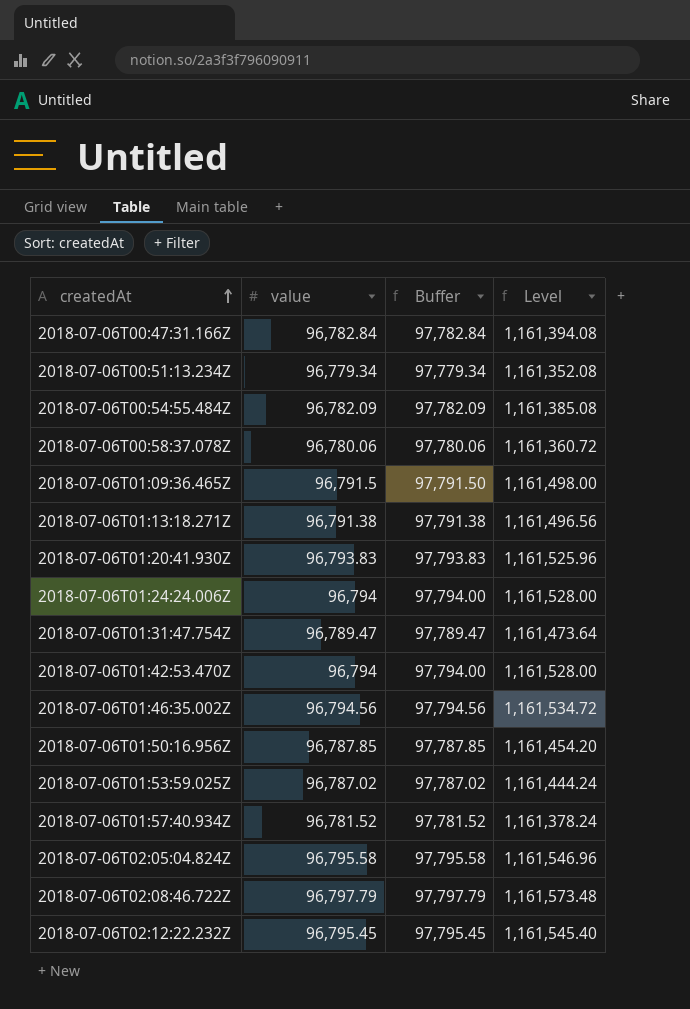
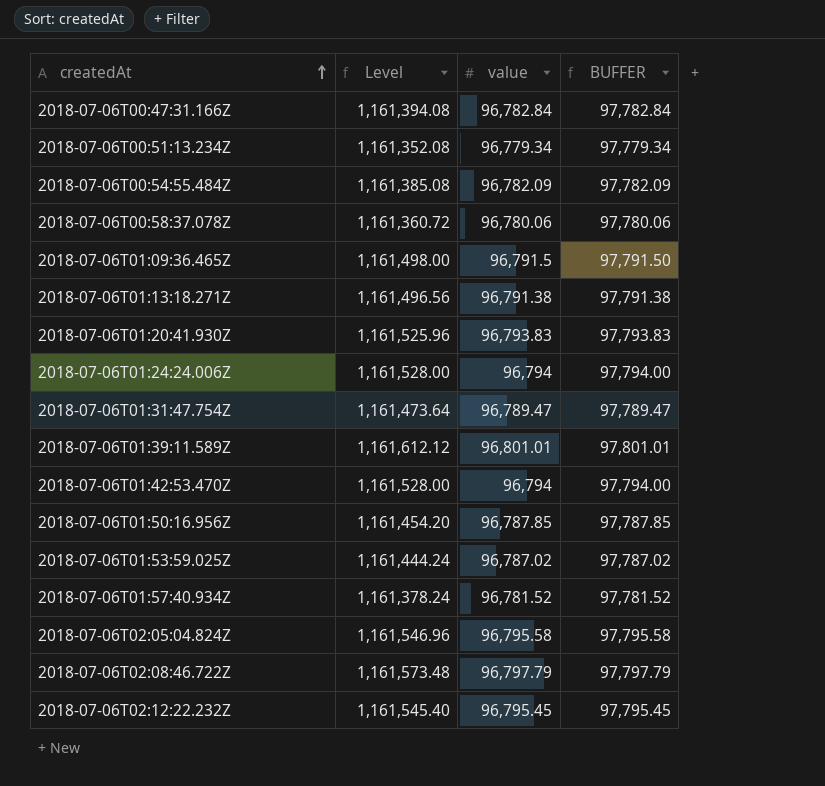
column Level | position: 4 -> 2
column name: Buffer -> BUFFER
row 2018-07-06T01:46:35.002Z: 96,794.56 | 97,794.56 | 1,161,534.72 -> none
row 2018-07-06T01:39:11.589Z: none -> 1,161,612.12 | 96,801.01 | 97,801.01

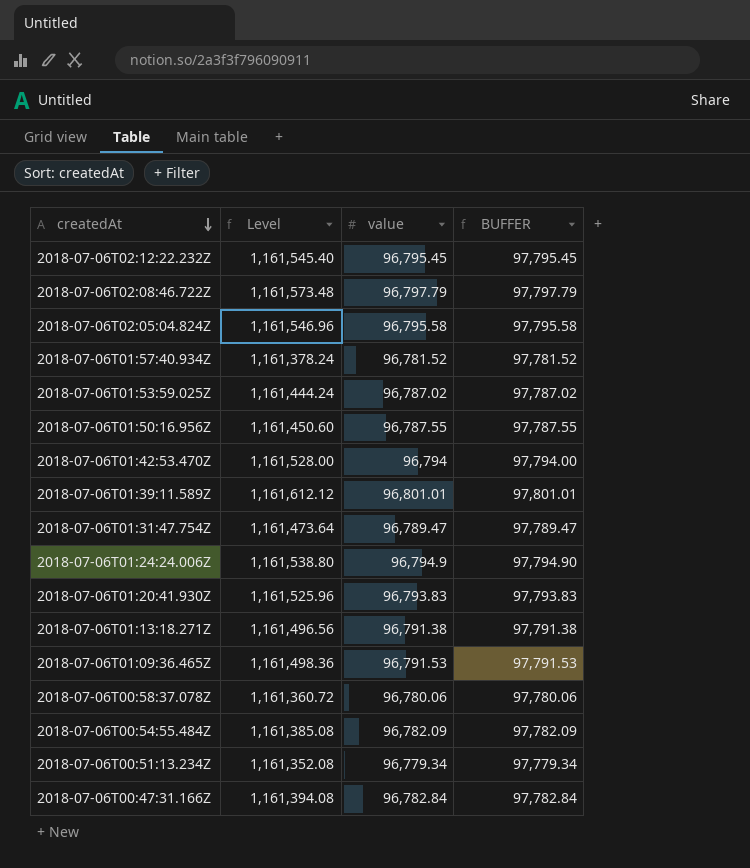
row order: createdAt ascending -> createdAt descending
2018-07-06T01:50:16.956Z | Level: 1,161,454.20 -> 1,161,450.60
2018-07-06T01:50:16.956Z | value: 96,787.85 -> 96,787.55
2018-07-06T01:50:16.956Z | BUFFER: 97,787.85 -> 97,787.55
2018-07-06T01:24:24.006Z | Level: 1,161,528.00 -> 1,161,538.80
2018-07-06T01:24:24.006Z | value: 96,794 -> 96,794.9
2018-07-06T01:24:24.006Z | BUFFER: 97,794.00 -> 97,794.90
2018-07-06T01:09:36.465Z | Level: 1,161,498.00 -> 1,161,498.36
2018-07-06T01:09:36.465Z | value: 96,791.5 -> 96,791.53
2018-07-06T01:09:36.465Z | BUFFER: 97,791.50 -> 97,791.53

